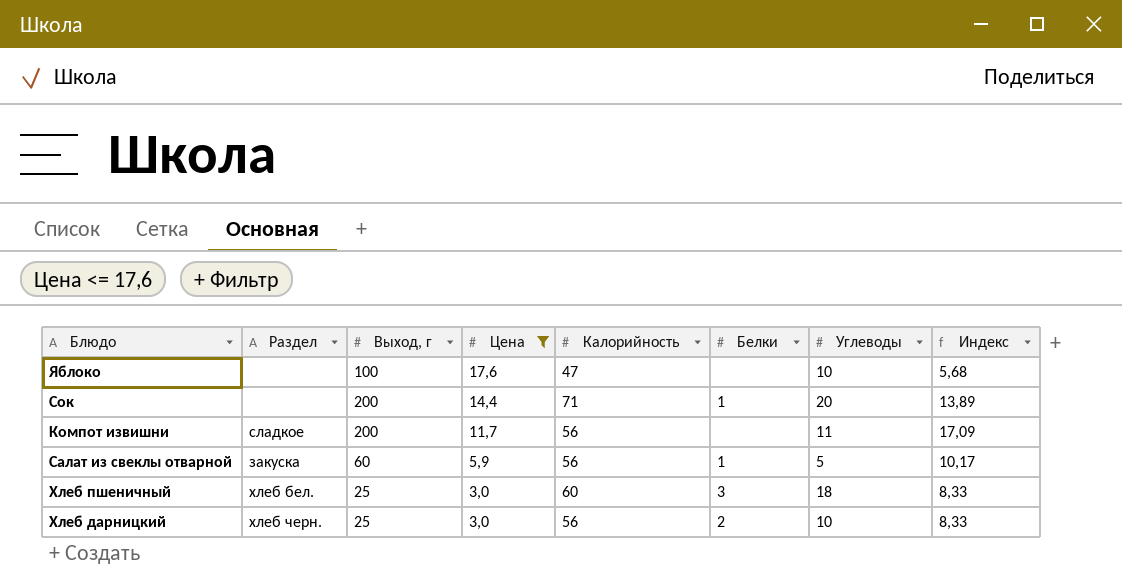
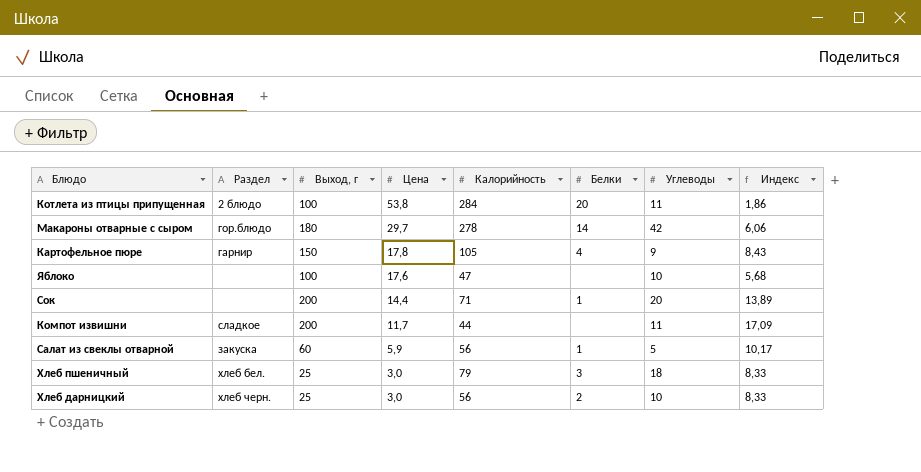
filter: Цена <= 17,6 -> none
Компот извишни | Калорийность: 56 -> 44
Хлеб пшеничный | Калорийность: 60 -> 79

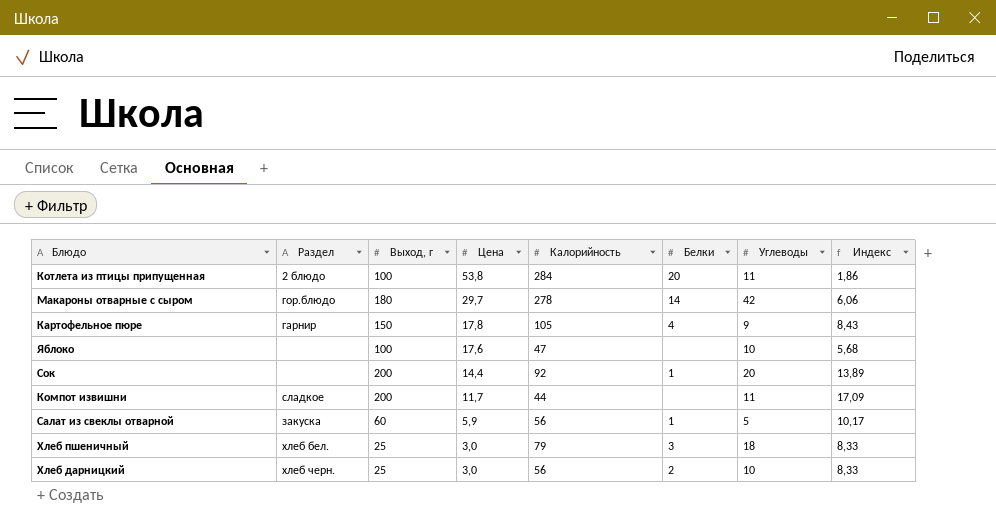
Сок | Калорийность: 71 -> 92

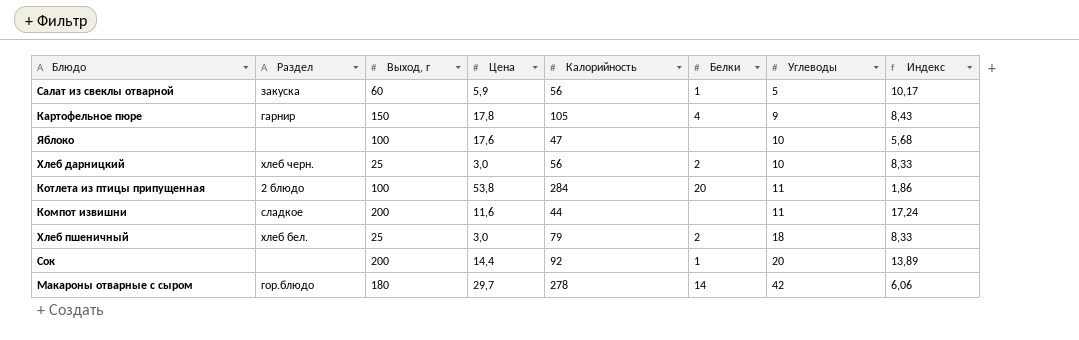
row order: Цена descending -> Углеводы ascending
Компот извишни | Цена: 11,7 -> 11,6
Компот извишни | Индекс: 17,09 -> 17,24
Хлеб пшеничный | Белки: 3 -> 2

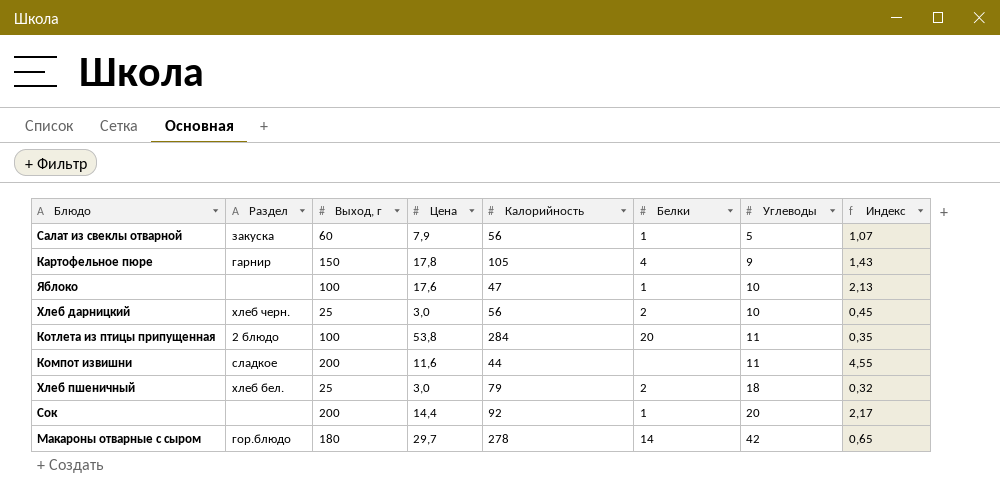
column Индекс | formula: [Выход, г] / [Цена] -> [Выход, г] / [Калорийность]
Салат из свеклы отварной | Цена: 5,9 -> 7,9
Яблоко | Белки: none -> 1

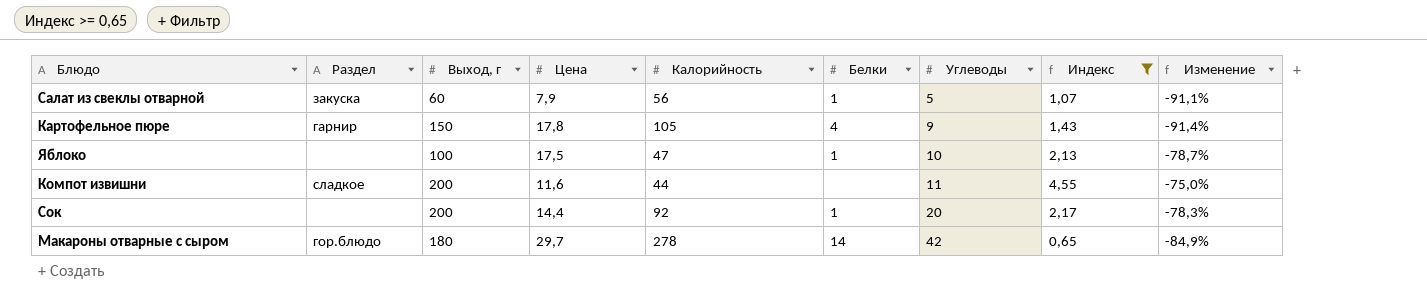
filter: none -> Индекс >= 0,65
column Изменение | formula: none -> ([Углеводы] - [Калорийность]) / [Калорийность]
Яблоко | Цена: 17,6 -> 17,5

